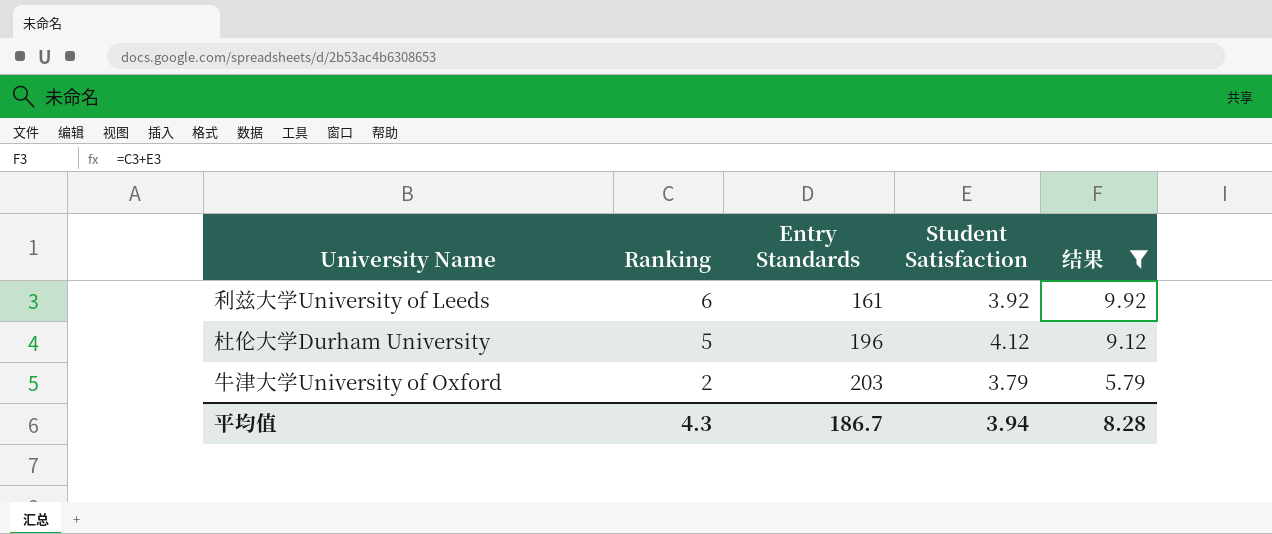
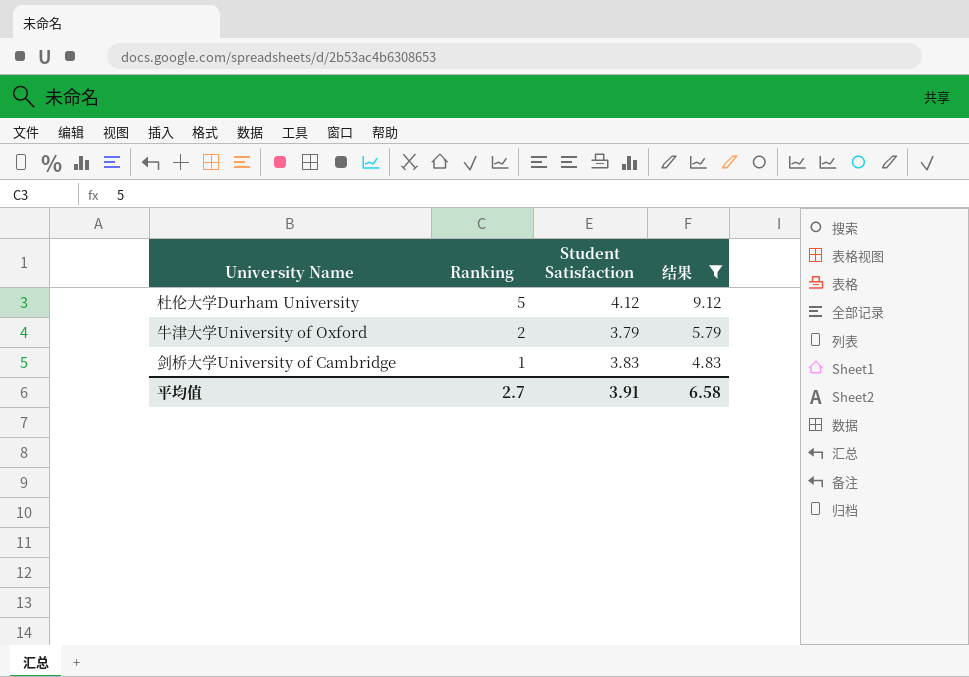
column Entry Standards | position: 3 -> none
row 利兹大学University of Leeds: 6 | 161 | 3.92 | 9.92 -> none
row 剑桥大学University of Cambridge: none -> 1 | 3.83 | 4.83
平均值 | Ranking: 4.3 -> 2.7
平均值 | Student Satisfaction: 3.94 -> 3.91
平均值 | 结果: 8.28 -> 6.58

